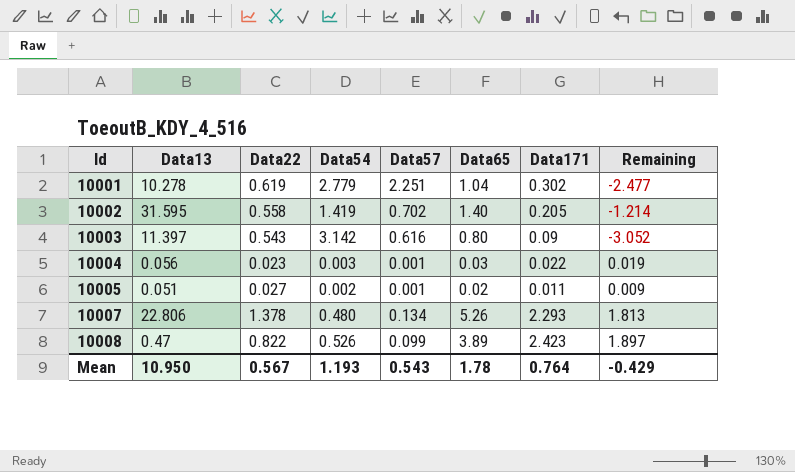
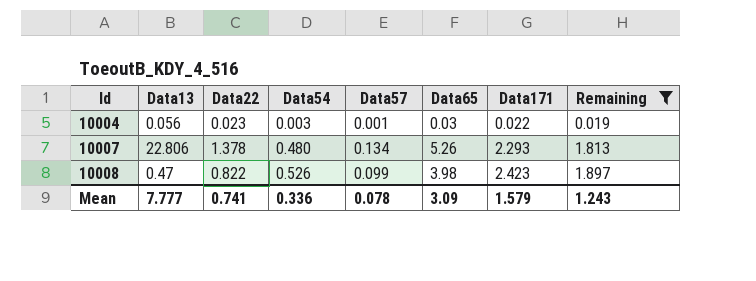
filter: none -> Remaining >= 0.019
10008 | Data65: 3.89 -> 3.98
Mean | Data13: 10.950 -> 7.777
Mean | Data22: 0.567 -> 0.741
Mean | Data54: 1.193 -> 0.336
Mean | Data57: 0.543 -> 0.078
Mean | Data65: 1.78 -> 3.09
Mean | Data171: 0.764 -> 1.579
Mean | Remaining: -0.429 -> 1.243

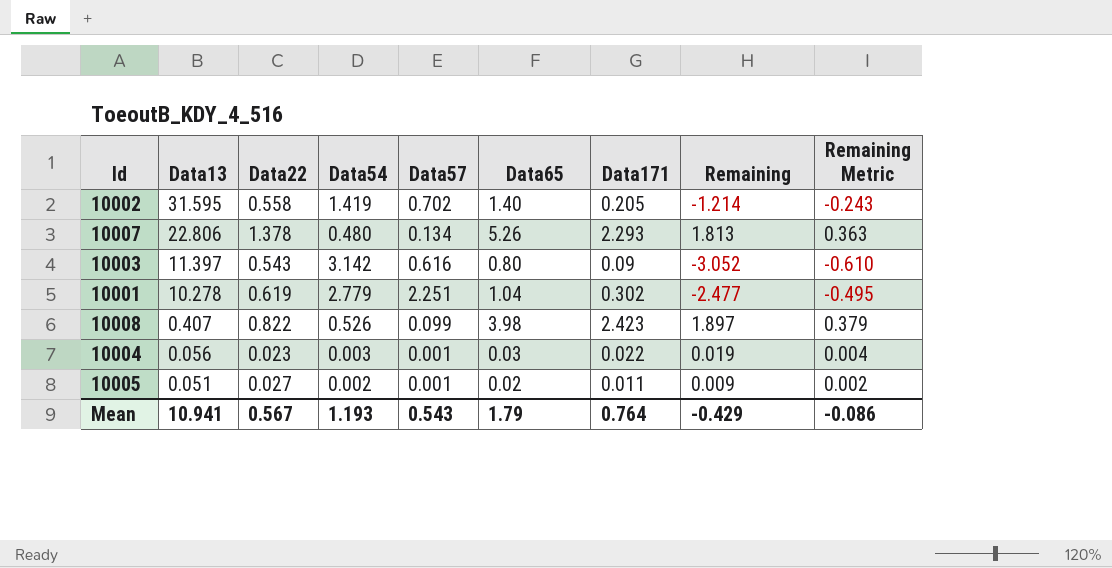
filter: Remaining >= 0.019 -> none
row order: Id ascending -> Data13 descending
column Remaining Metric | formula: none -> [Remaining] * 0.2
10008 | Data13: 0.47 -> 0.407
Mean | Data13: 7.777 -> 10.941
Mean | Data22: 0.741 -> 0.567
Mean | Data54: 0.336 -> 1.193
Mean | Data57: 0.078 -> 0.543
Mean | Data65: 3.09 -> 1.79
Mean | Data171: 1.579 -> 0.764
Mean | Remaining: 1.243 -> -0.429

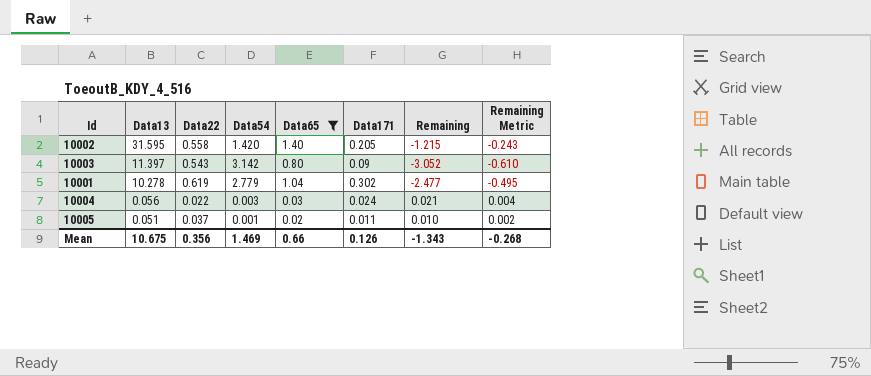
filter: none -> Data65 <= 1.40
column Data57 | position: 5 -> none
10002 | Data54: 1.419 -> 1.420
10002 | Remaining: -1.214 -> -1.215
10004 | Data22: 0.023 -> 0.022
10004 | Data171: 0.022 -> 0.024
10004 | Remaining: 0.019 -> 0.021
10005 | Data22: 0.027 -> 0.037
10005 | Data54: 0.002 -> 0.001
10005 | Remaining: 0.009 -> 0.010
Mean | Data13: 10.941 -> 10.675
Mean | Data22: 0.567 -> 0.356
Mean | Data54: 1.193 -> 1.469
Mean | Data65: 1.79 -> 0.66
Mean | Data171: 0.764 -> 0.126
Mean | Remaining: -0.429 -> -1.343
Mean | Remaining Metric: -0.086 -> -0.268

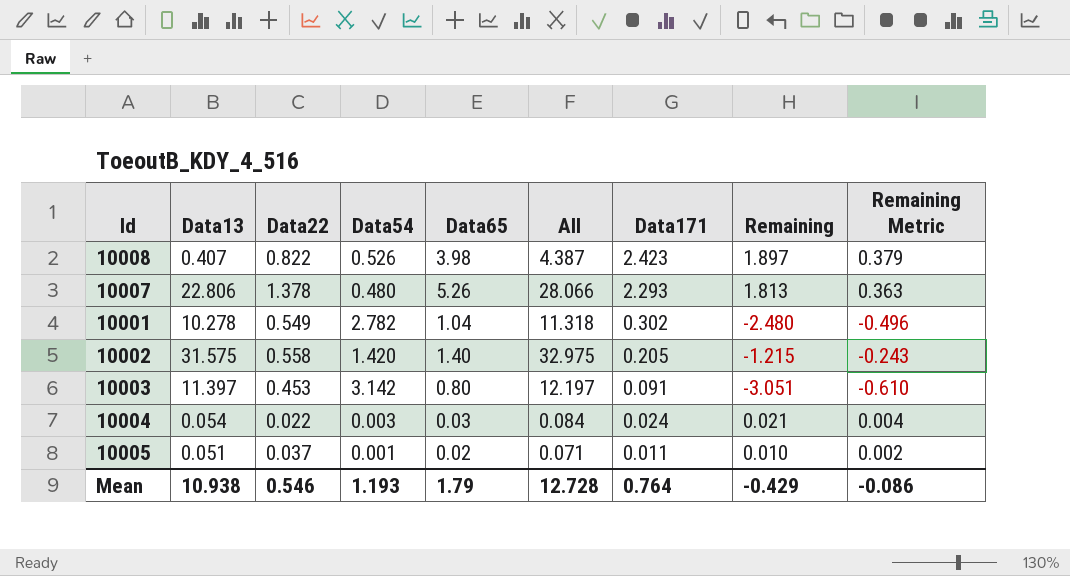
filter: Data65 <= 1.40 -> none
row order: Data13 descending -> Data171 descending
column All | formula: none -> [Data13] + [Data65]
10001 | Data22: 0.619 -> 0.549
10001 | Data54: 2.779 -> 2.782
10001 | Remaining: -2.477 -> -2.480
10001 | Remaining Metric: -0.495 -> -0.496
10002 | Data13: 31.595 -> 31.575
10003 | Data22: 0.543 -> 0.453
10003 | Data171: 0.09 -> 0.091
10003 | Remaining: -3.052 -> -3.051
10004 | Data13: 0.056 -> 0.054
Mean | Data13: 10.675 -> 10.938
Mean | Data22: 0.356 -> 0.546
Mean | Data54: 1.469 -> 1.193
Mean | Data65: 0.66 -> 1.79
Mean | Data171: 0.126 -> 0.764
Mean | Remaining: -1.343 -> -0.429
Mean | Remaining Metric: -0.268 -> -0.086

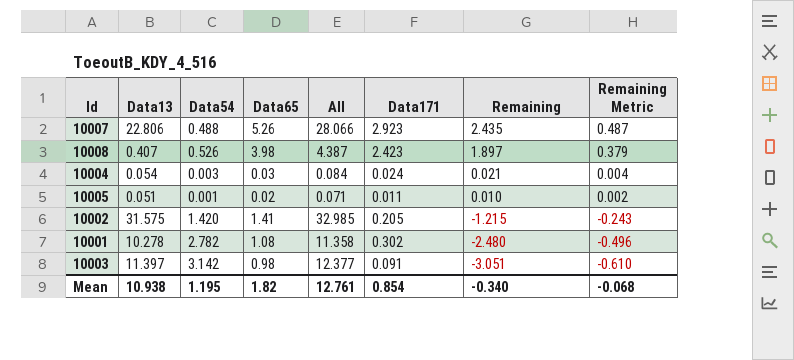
row order: Data171 descending -> Remaining descending
column Data22 | position: 3 -> none
10007 | Data54: 0.480 -> 0.488
10007 | Data171: 2.293 -> 2.923
10007 | Remaining: 1.813 -> 2.435
10007 | Remaining Metric: 0.363 -> 0.487
10002 | Data65: 1.40 -> 1.41
10002 | All: 32.975 -> 32.985
10001 | Data65: 1.04 -> 1.08
10001 | All: 11.318 -> 11.358
10003 | Data65: 0.80 -> 0.98
10003 | All: 12.197 -> 12.377
Mean | Data54: 1.193 -> 1.195
Mean | Data65: 1.79 -> 1.82
Mean | All: 12.728 -> 12.761
Mean | Data171: 0.764 -> 0.854
Mean | Remaining: -0.429 -> -0.340
Mean | Remaining Metric: -0.086 -> -0.068

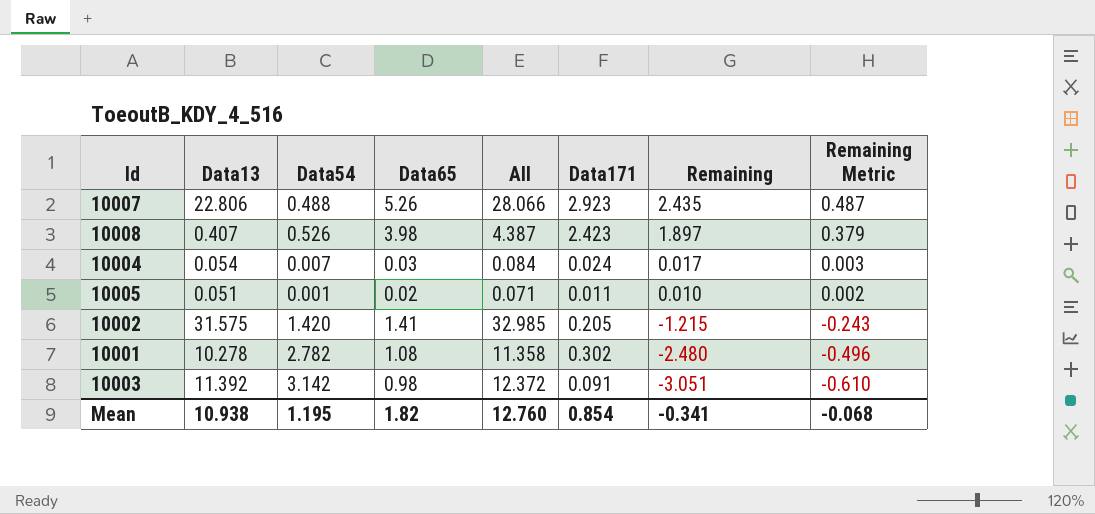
10004 | Data54: 0.003 -> 0.007
10004 | Remaining: 0.021 -> 0.017
10004 | Remaining Metric: 0.004 -> 0.003
10003 | Data13: 11.397 -> 11.392
10003 | All: 12.377 -> 12.372
Mean | All: 12.761 -> 12.760
Mean | Remaining: -0.340 -> -0.341

